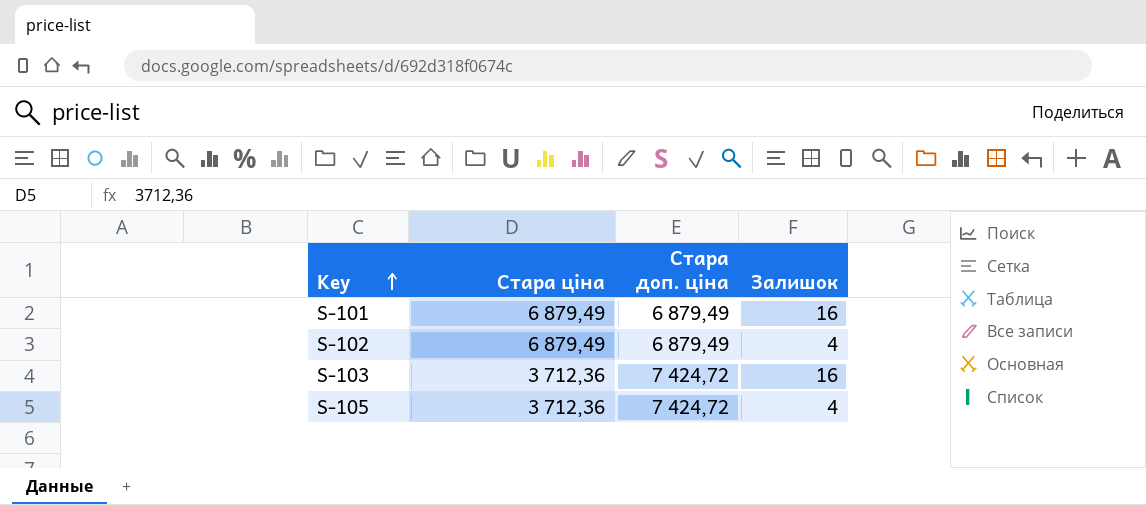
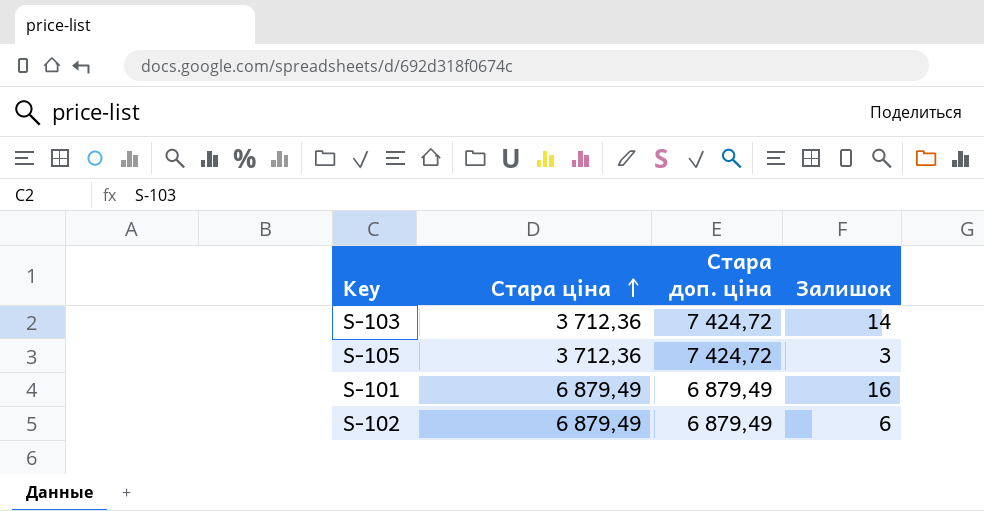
row order: Key ascending -> Стара ціна ascending
S-103 | Залишок: 16 -> 14
S-105 | Залишок: 4 -> 3
S-102 | Залишок: 4 -> 6

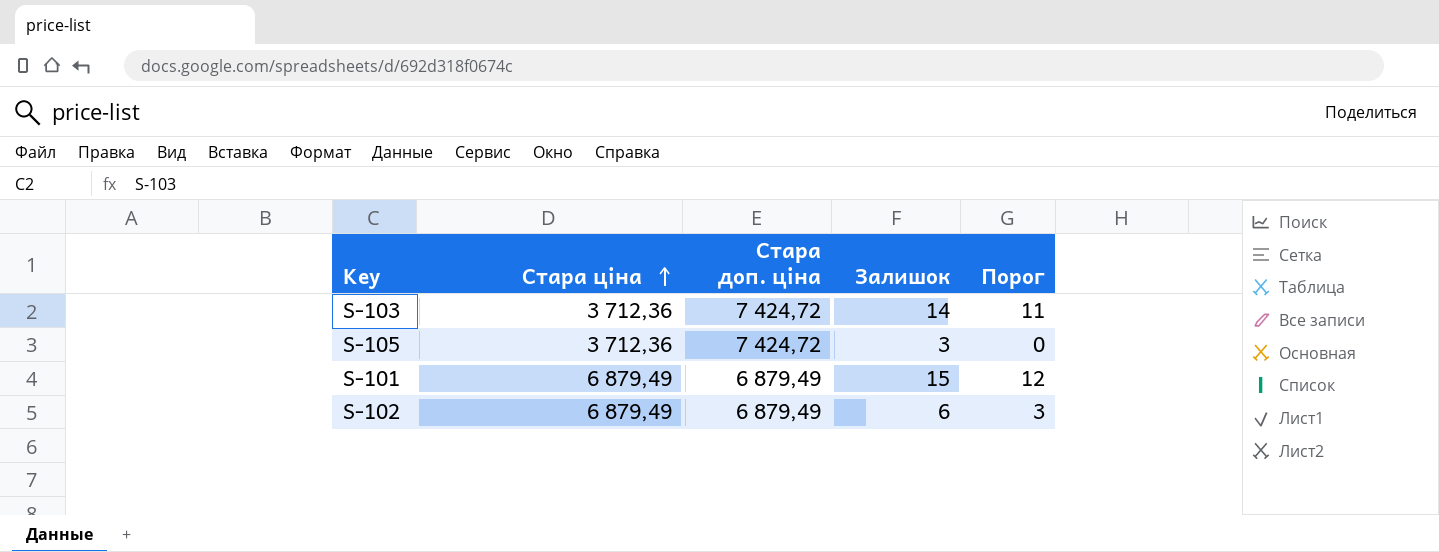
column Порог | formula: none -> [Залишок] - 3
S-101 | Залишок: 16 -> 15

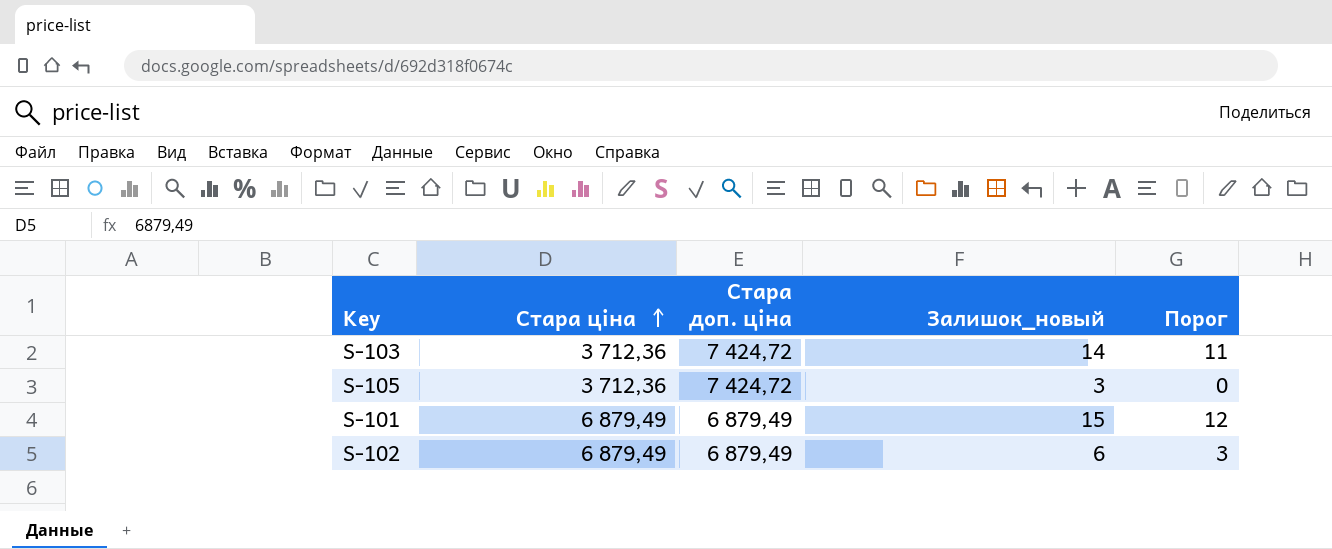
column name: Залишок -> Залишок_новый

